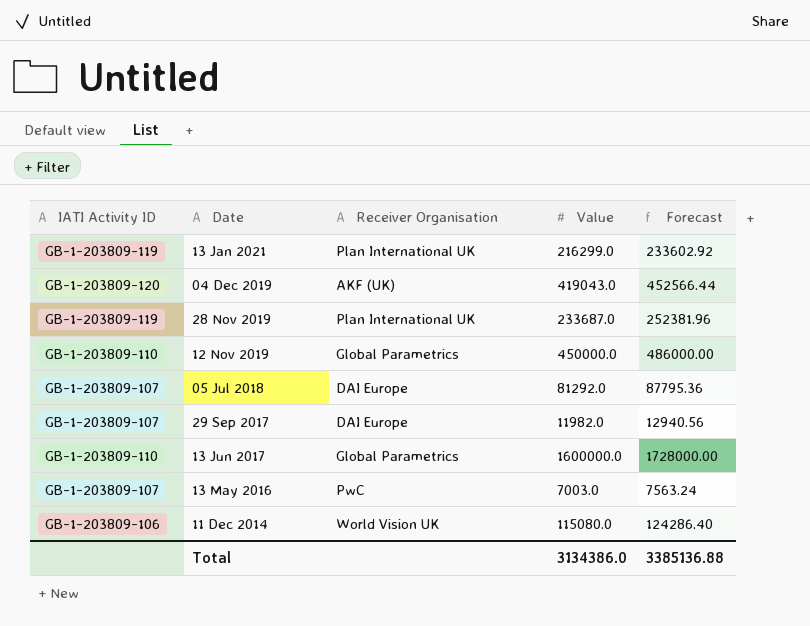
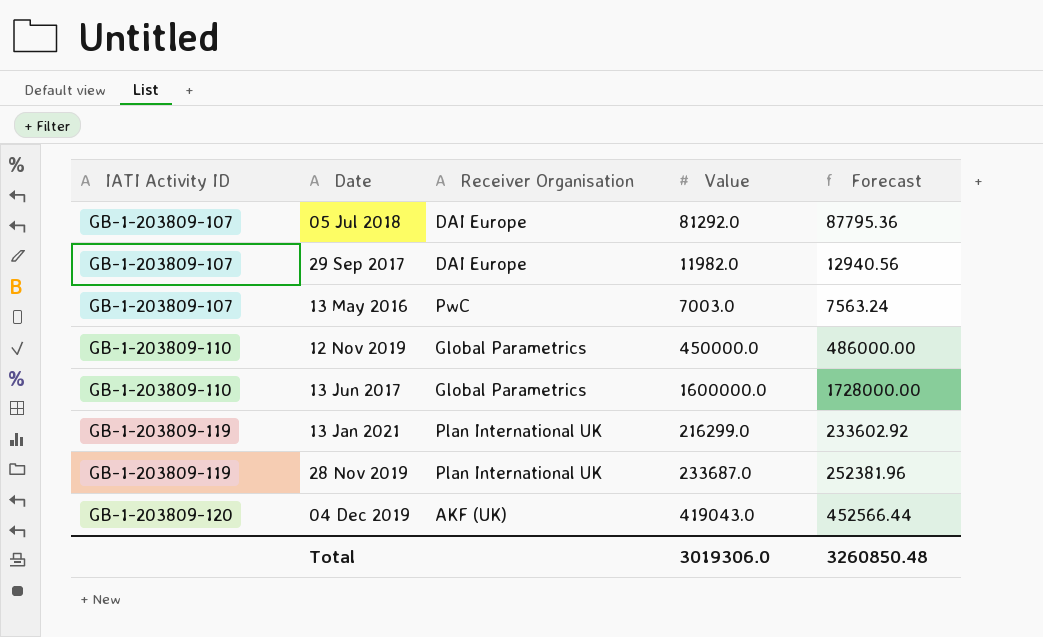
row order: Date descending -> IATI Activity ID ascending
row 11 Dec 2014: GB-1-203809-106 | World Vision UK | 115080.0 | 124286.40 -> none
Total | Value: 3134386.0 -> 3019306.0
Total | Forecast: 3385136.88 -> 3260850.48

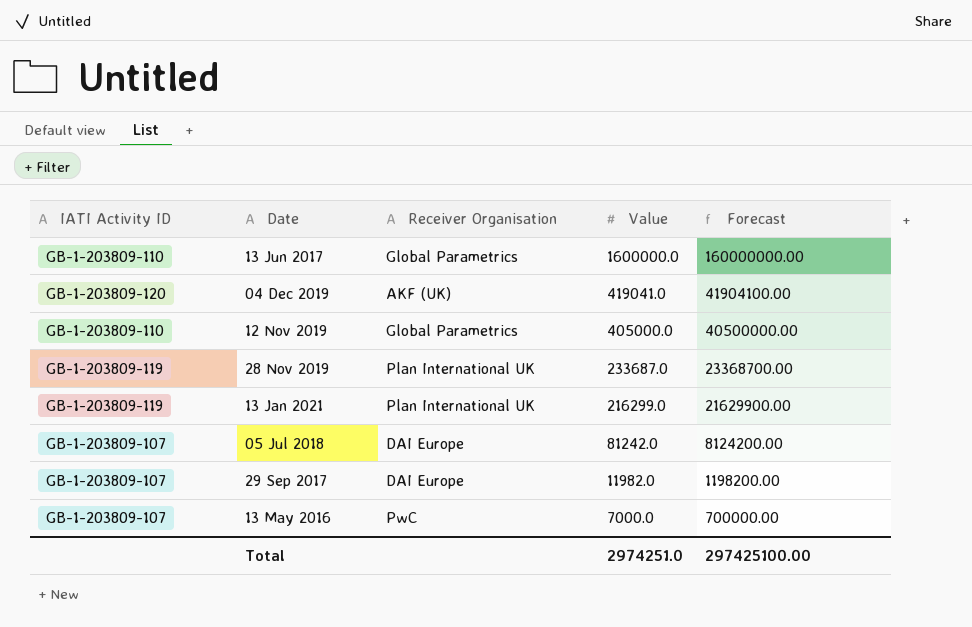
row order: IATI Activity ID ascending -> Value descending
column Forecast | formula: [Value] * 1.08 -> [Value] * 100
04 Dec 2019 | Value: 419043.0 -> 419041.0
12 Nov 2019 | Value: 450000.0 -> 405000.0
05 Jul 2018 | Value: 81292.0 -> 81242.0
13 May 2016 | Value: 7003.0 -> 7000.0
Total | Value: 3019306.0 -> 2974251.0
Total | Forecast: 3260850.48 -> 297425100.00

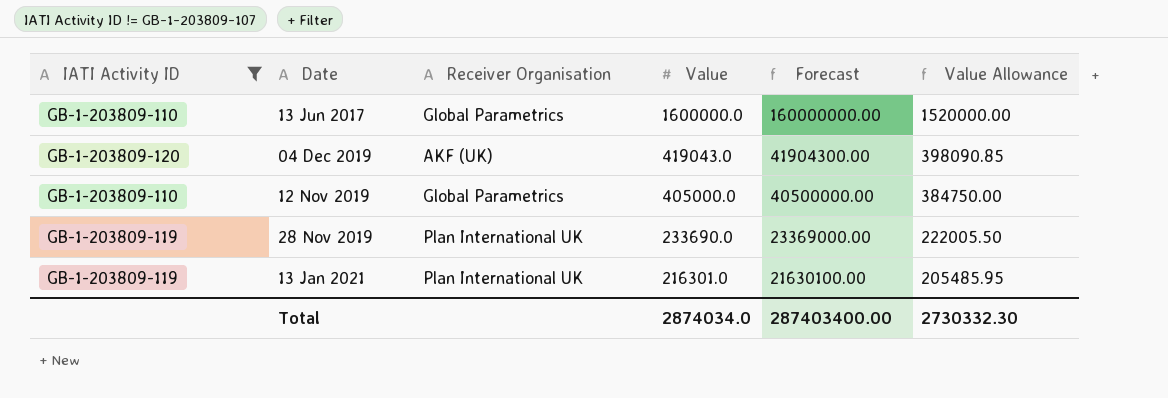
filter: none -> IATI Activity ID != GB-1-203809-107
column Value Allowance | formula: none -> [Value] * 0.95
04 Dec 2019 | Value: 419041.0 -> 419043.0
04 Dec 2019 | Forecast: 41904100.00 -> 41904300.00
28 Nov 2019 | Value: 233687.0 -> 233690.0
28 Nov 2019 | Forecast: 23368700.00 -> 23369000.00
13 Jan 2021 | Value: 216299.0 -> 216301.0
13 Jan 2021 | Forecast: 21629900.00 -> 21630100.00
Total | Value: 2974251.0 -> 2874034.0
Total | Forecast: 297425100.00 -> 287403400.00

